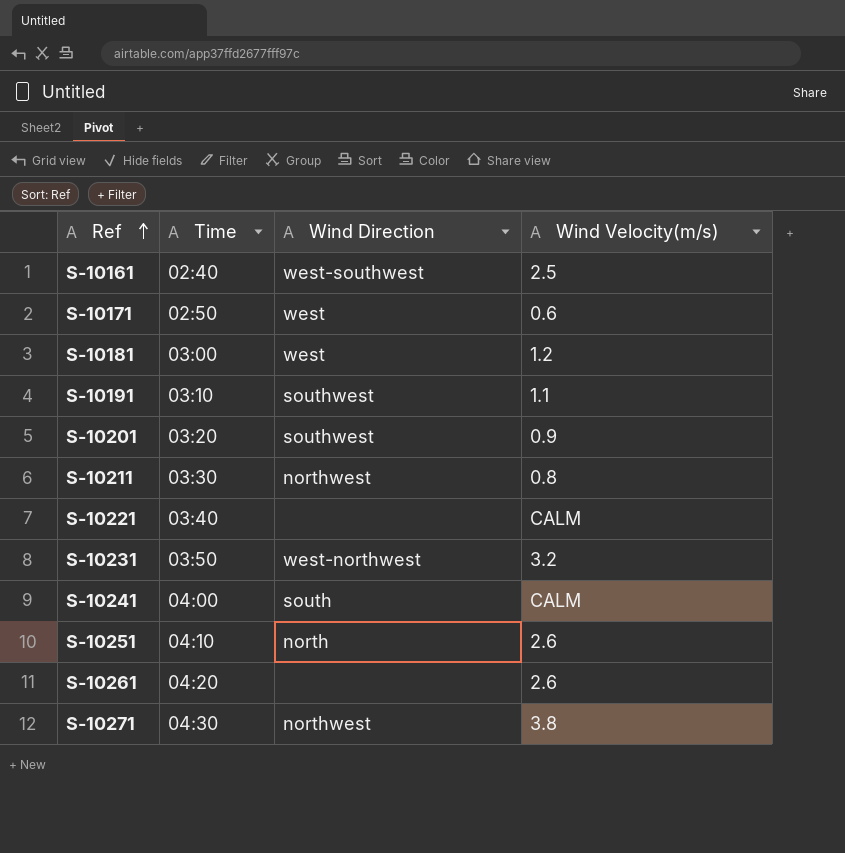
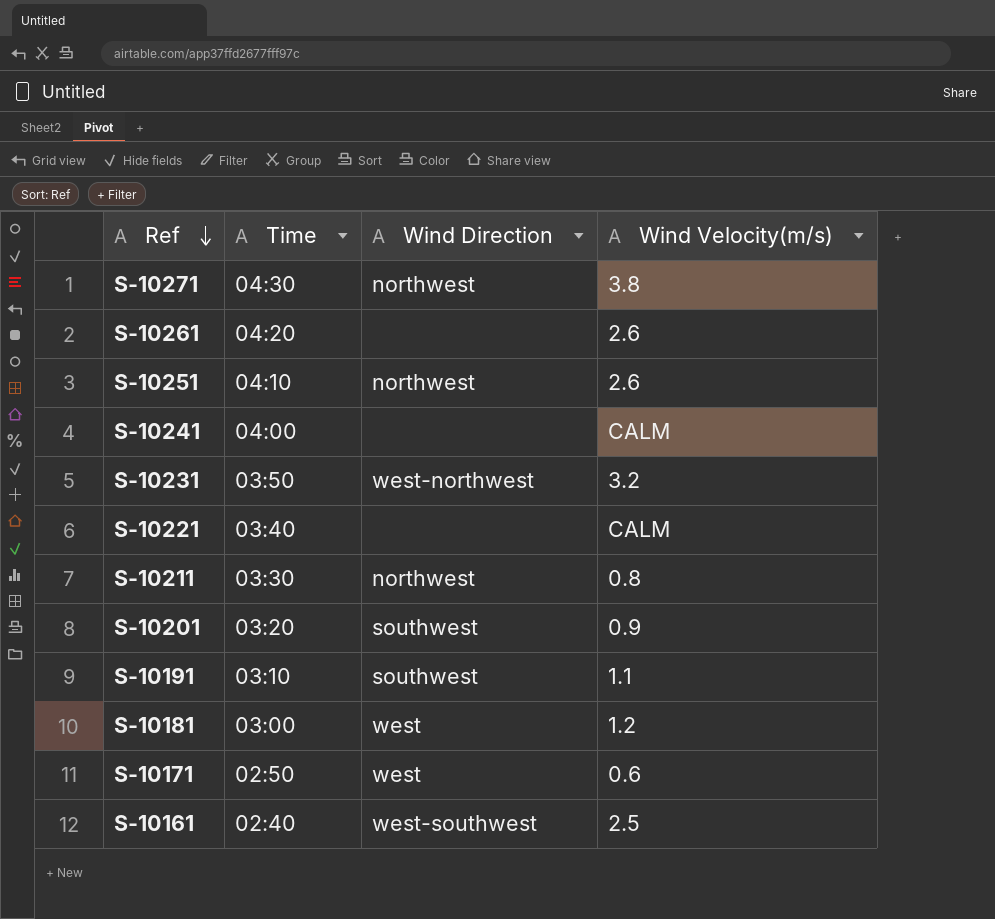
row order: Ref ascending -> Ref descending
S-10251 | Wind Direction: north -> northwest
S-10241 | Wind Direction: south -> none

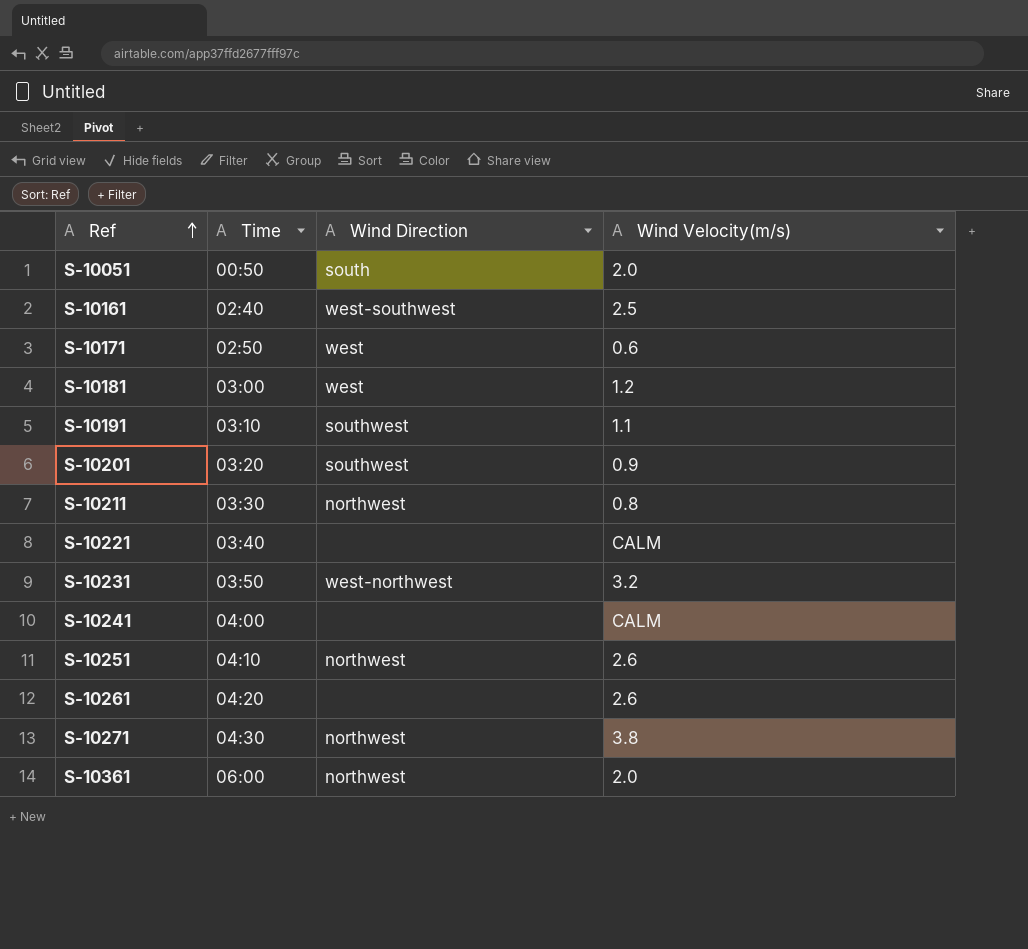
row order: Ref descending -> Ref ascending
row S-10051: none -> 00:50 | south | 2.0
row S-10361: none -> 06:00 | northwest | 2.0

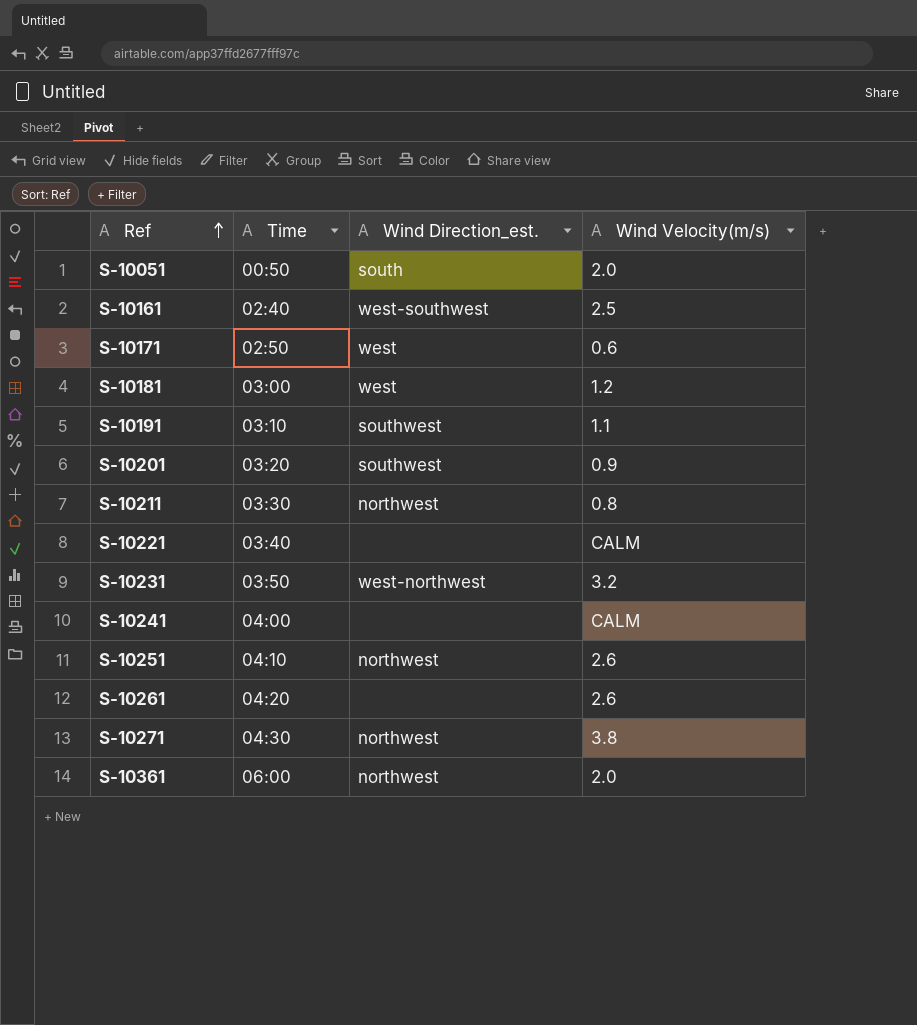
column name: Wind Direction -> Wind Direction_est.

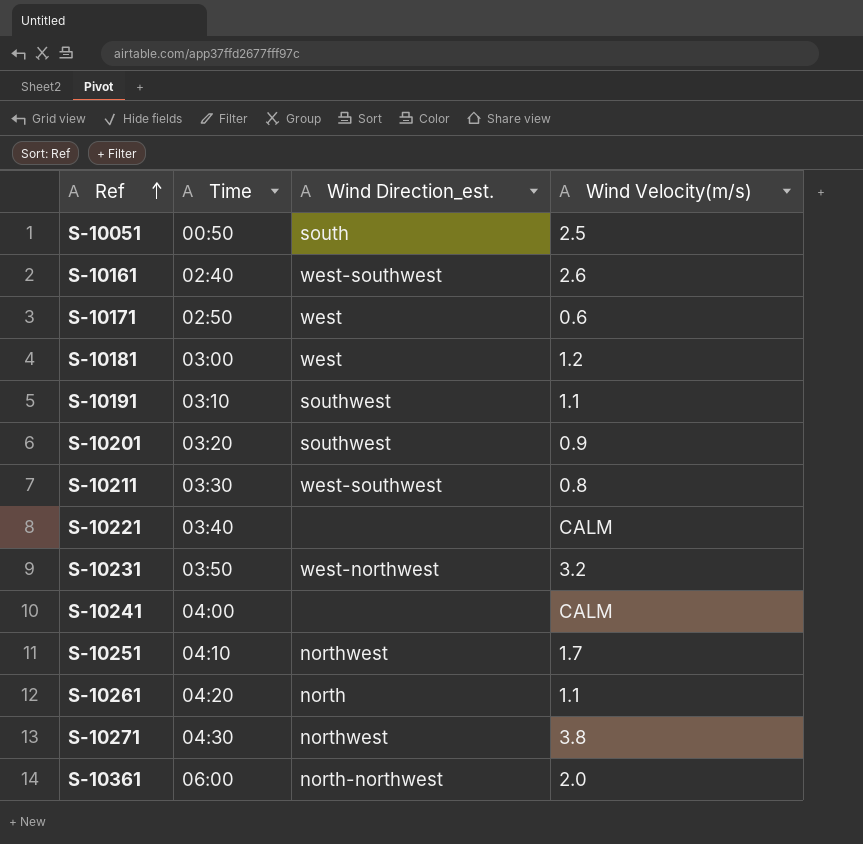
S-10051 | Wind Velocity(m/s): 2.0 -> 2.5
S-10161 | Wind Velocity(m/s): 2.5 -> 2.6
S-10211 | Wind Direction_est.: northwest -> west-southwest
S-10251 | Wind Velocity(m/s): 2.6 -> 1.7
S-10261 | Wind Direction_est.: none -> north
S-10261 | Wind Velocity(m/s): 2.6 -> 1.1
S-10361 | Wind Direction_est.: northwest -> north-northwest

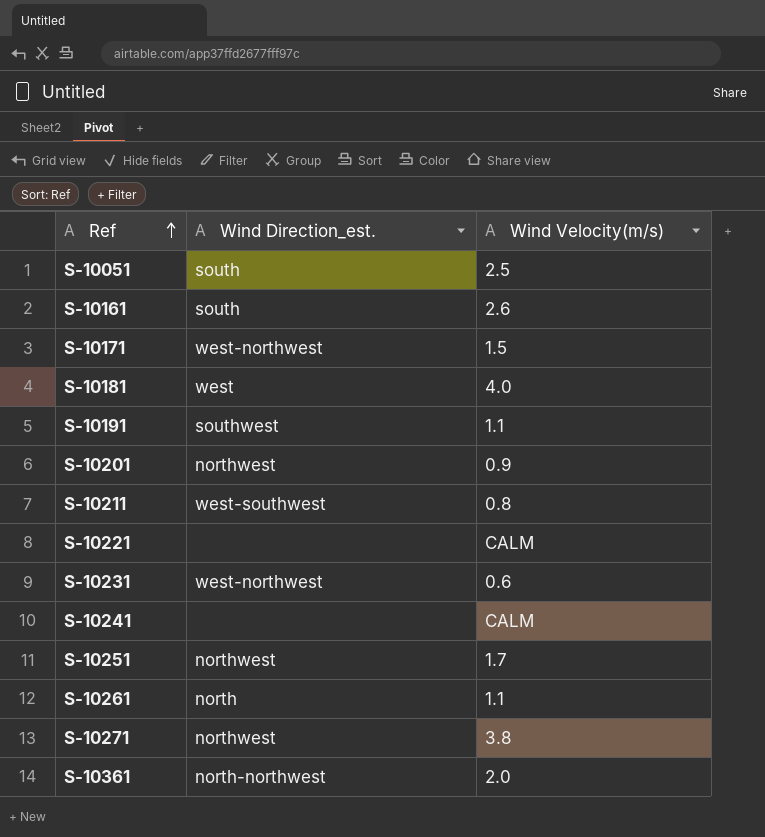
column Time | position: 2 -> none
S-10161 | Wind Direction_est.: west-southwest -> south
S-10171 | Wind Direction_est.: west -> west-northwest
S-10171 | Wind Velocity(m/s): 0.6 -> 1.5
S-10181 | Wind Velocity(m/s): 1.2 -> 4.0
S-10201 | Wind Direction_est.: southwest -> northwest
S-10231 | Wind Velocity(m/s): 3.2 -> 0.6

